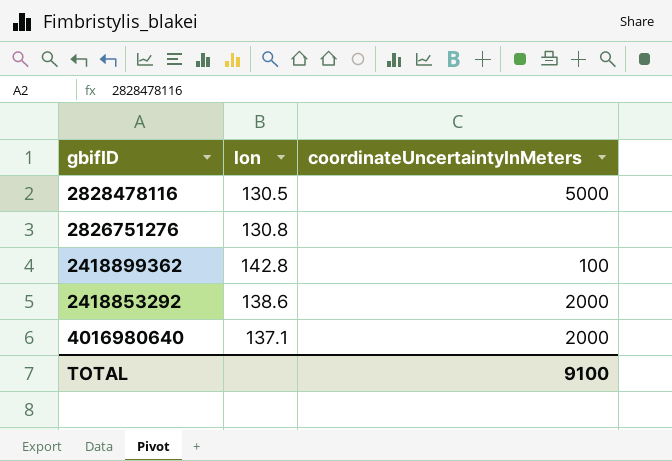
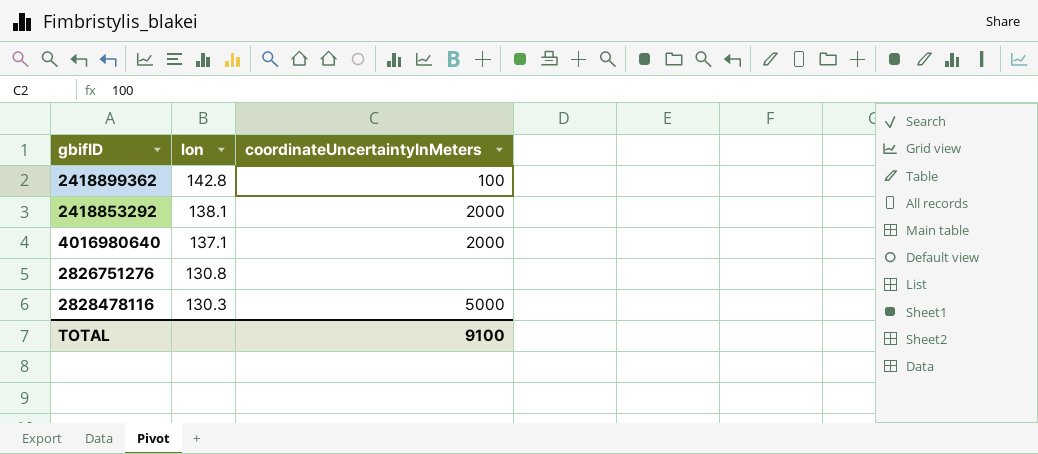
row order: none -> lon descending
2418853292 | lon: 138.6 -> 138.1
2828478116 | lon: 130.5 -> 130.3

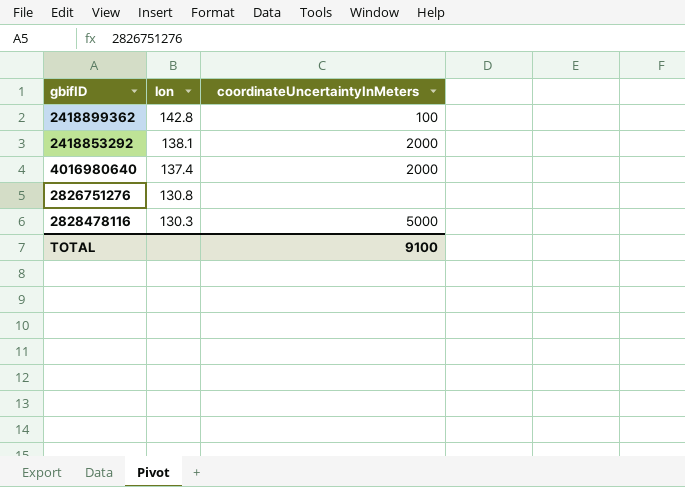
4016980640 | lon: 137.1 -> 137.4

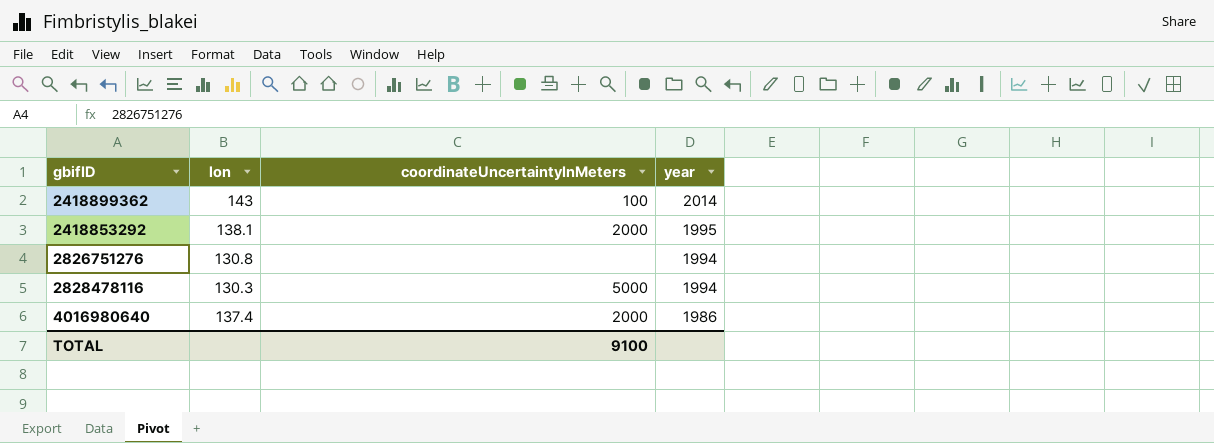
row order: lon descending -> year descending
column year | position: none -> 4
2418899362 | lon: 142.8 -> 143

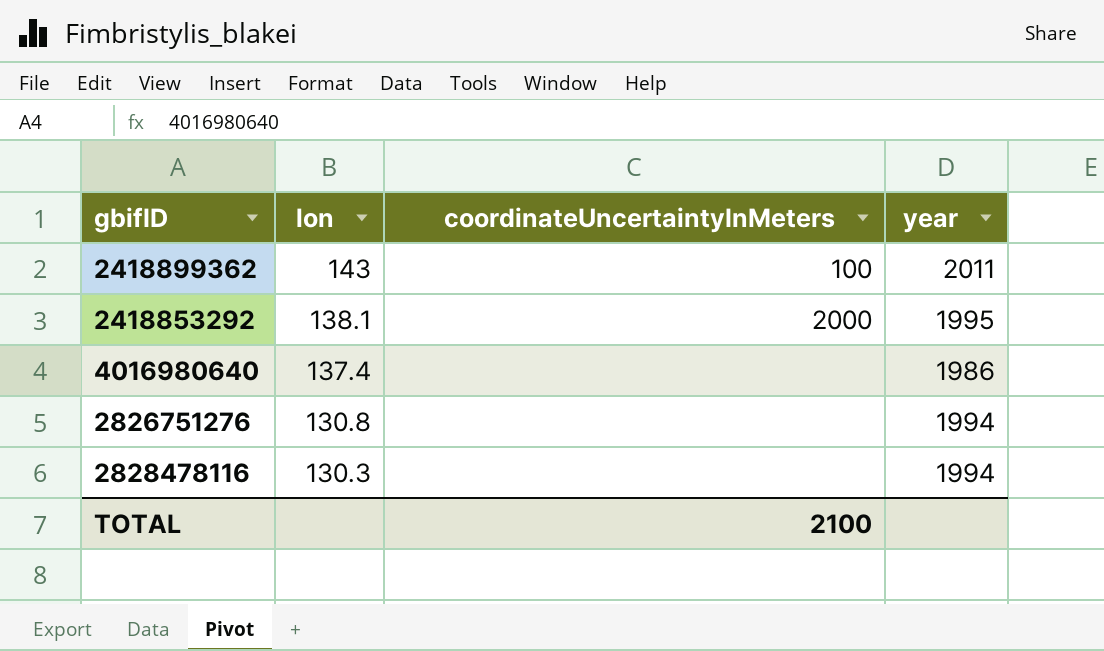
row order: year descending -> lon descending
2418899362 | year: 2014 -> 2011
4016980640 | coordinateUncertaintyInMeters: 2000 -> none
2828478116 | coordinateUncertaintyInMeters: 5000 -> none
TOTAL | coordinateUncertaintyInMeters: 9100 -> 2100

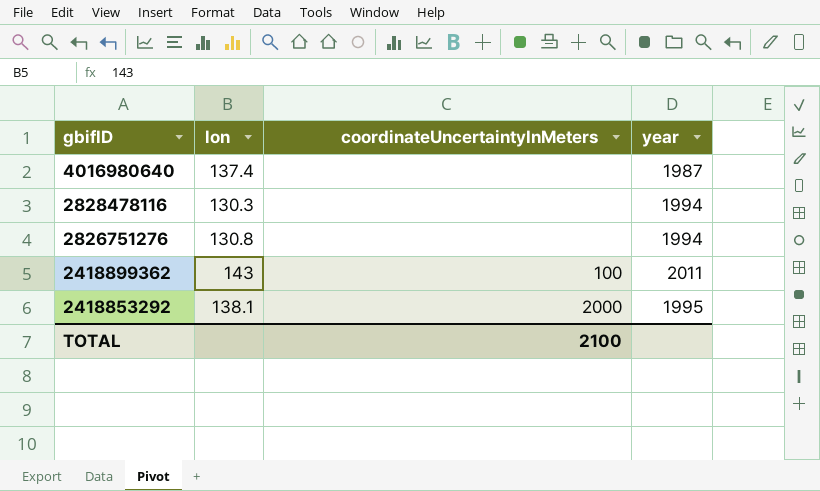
row order: lon descending -> gbifID descending
4016980640 | year: 1986 -> 1987

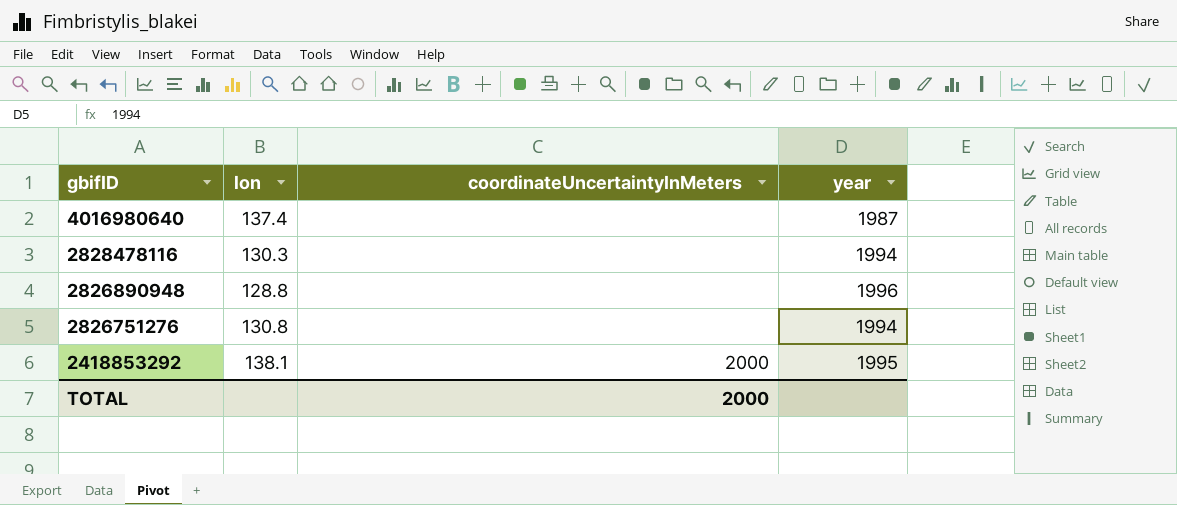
row 2418899362: 143 | 100 | 2011 -> none
row 2826890948: none -> 128.8 | none | 1996
TOTAL | coordinateUncertaintyInMeters: 2100 -> 2000

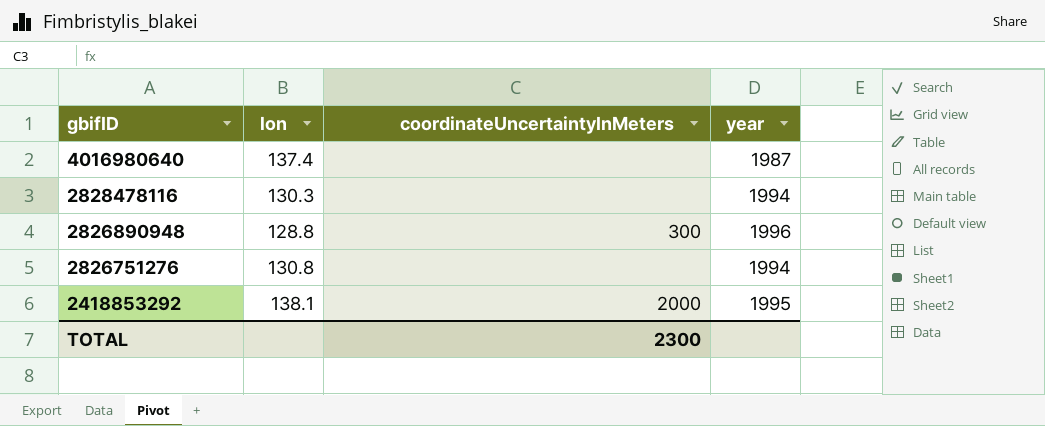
2826890948 | coordinateUncertaintyInMeters: none -> 300
TOTAL | coordinateUncertaintyInMeters: 2000 -> 2300

